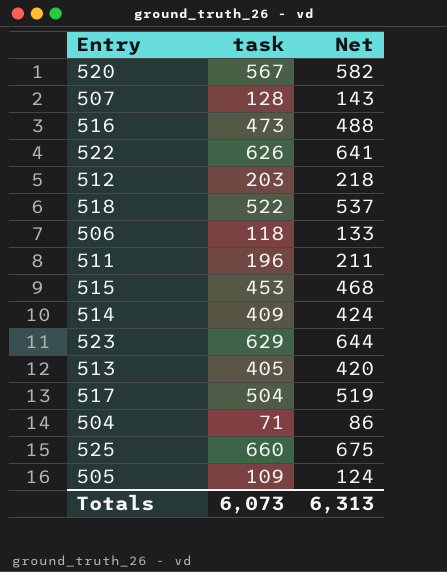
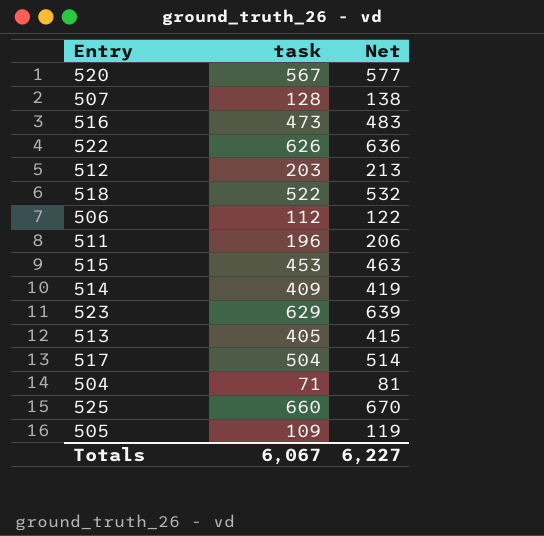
column Net | formula: [task] + 15 -> [task] + 10
506 | task: 118 -> 112
Totals | task: 6,073 -> 6,067
Totals | Net: 6,313 -> 6,227

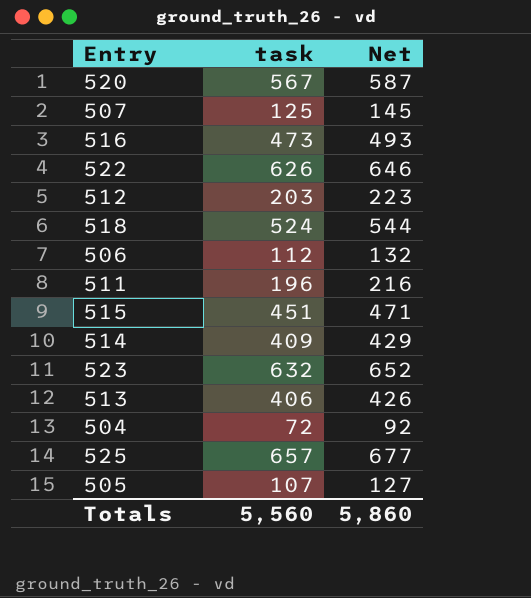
column Net | formula: [task] + 10 -> [task] + 20
row 517: 504 | 514 -> none
507 | task: 128 -> 125
518 | task: 522 -> 524
515 | task: 453 -> 451
523 | task: 629 -> 632
513 | task: 405 -> 406
504 | task: 71 -> 72
525 | task: 660 -> 657
505 | task: 109 -> 107
Totals | task: 6,067 -> 5,560
Totals | Net: 6,227 -> 5,860

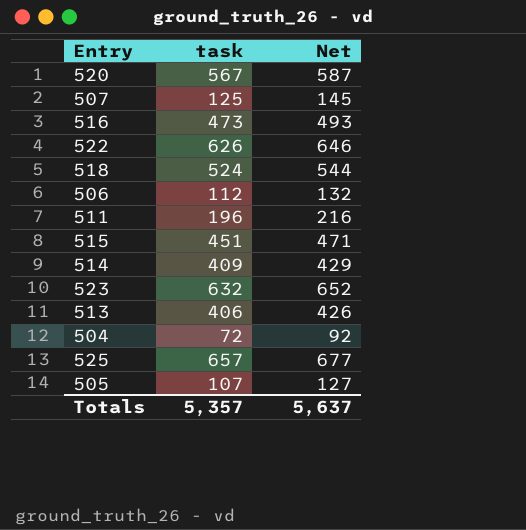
row 512: 203 | 223 -> none
Totals | task: 5,560 -> 5,357
Totals | Net: 5,860 -> 5,637

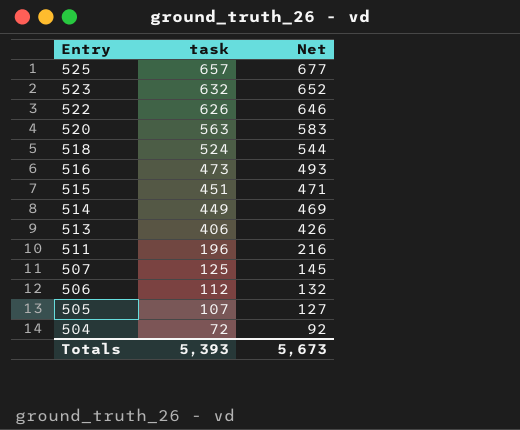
row order: none -> Entry descending
520 | task: 567 -> 563
520 | Net: 587 -> 583
514 | task: 409 -> 449
514 | Net: 429 -> 469
Totals | task: 5,357 -> 5,393
Totals | Net: 5,637 -> 5,673

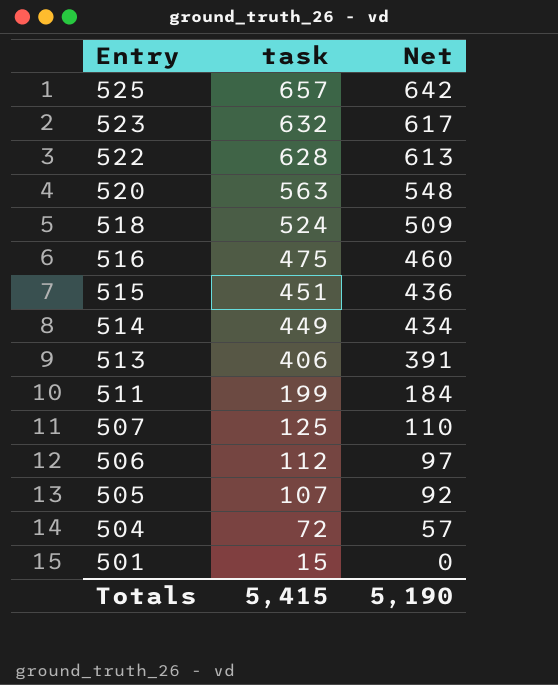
column Net | formula: [task] + 20 -> [task] - 15
522 | task: 626 -> 628
516 | task: 473 -> 475
511 | task: 196 -> 199
row 501: none -> 15 | 0
Totals | task: 5,393 -> 5,415
Totals | Net: 5,673 -> 5,190

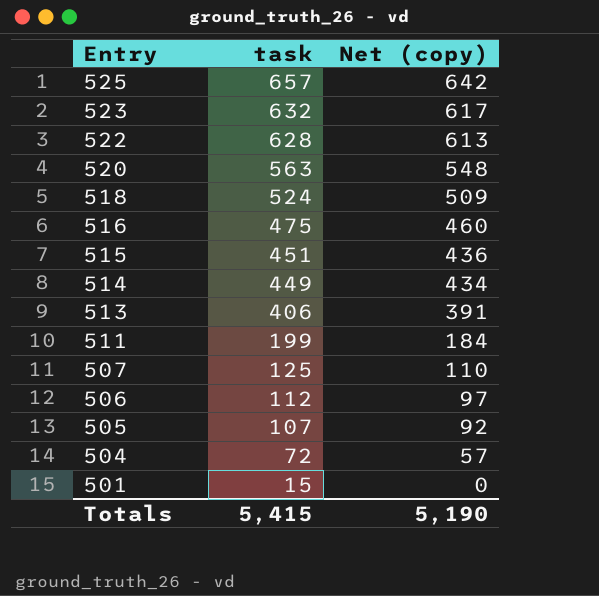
column name: Net -> Net (copy)

